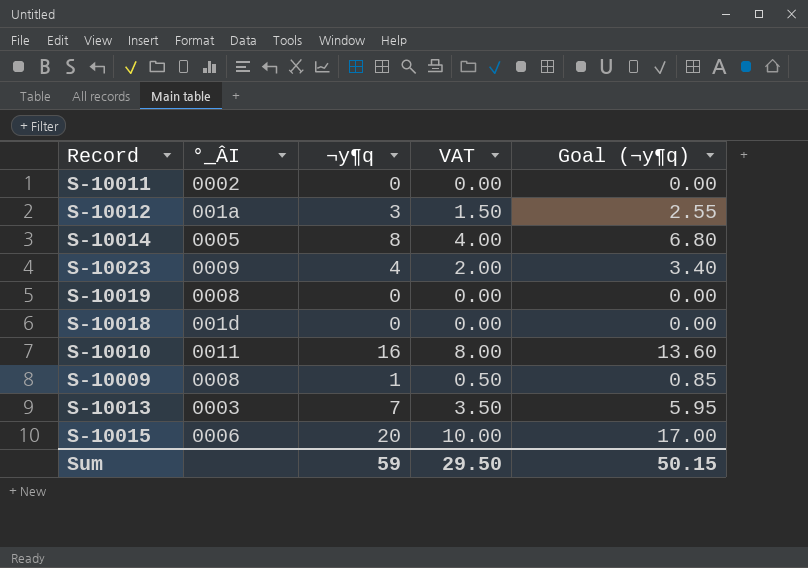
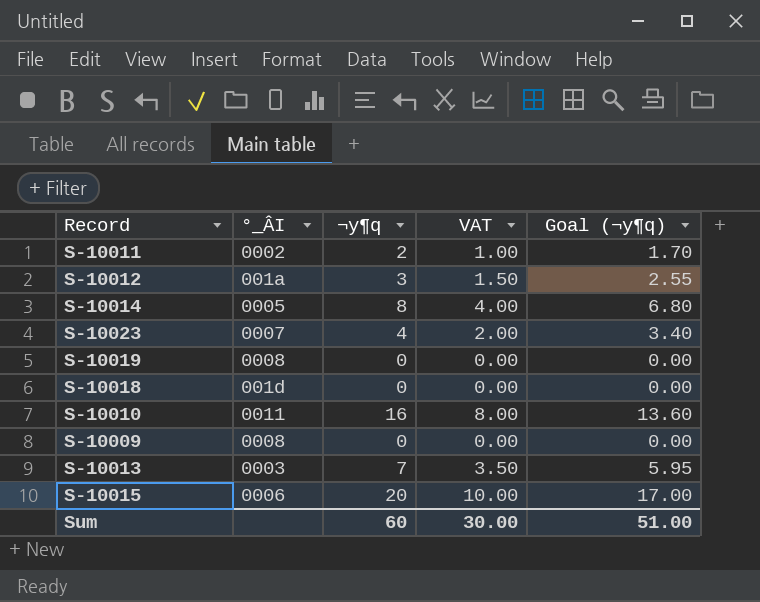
S-10011 | ¬y¶q: 0 -> 2
S-10011 | VAT: 0.00 -> 1.00
S-10011 | Goal (¬y¶q): 0.00 -> 1.70
S-10023 | °_ÂI: 0009 -> 0007
S-10009 | ¬y¶q: 1 -> 0
S-10009 | VAT: 0.50 -> 0.00
S-10009 | Goal (¬y¶q): 0.85 -> 0.00
Sum | ¬y¶q: 59 -> 60
Sum | VAT: 29.50 -> 30.00
Sum | Goal (¬y¶q): 50.15 -> 51.00

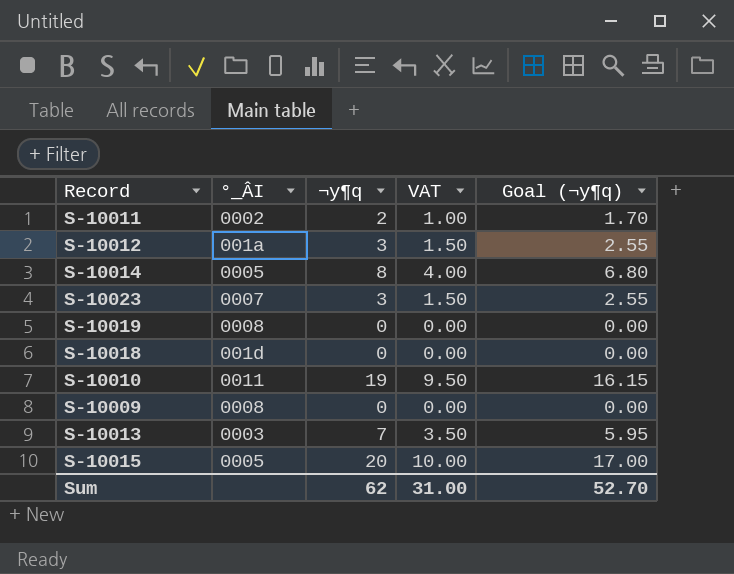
S-10023 | ¬y¶q: 4 -> 3
S-10023 | VAT: 2.00 -> 1.50
S-10023 | Goal (¬y¶q): 3.40 -> 2.55
S-10010 | ¬y¶q: 16 -> 19
S-10010 | VAT: 8.00 -> 9.50
S-10010 | Goal (¬y¶q): 13.60 -> 16.15
S-10015 | °_ÂI: 0006 -> 0005
Sum | ¬y¶q: 60 -> 62
Sum | VAT: 30.00 -> 31.00
Sum | Goal (¬y¶q): 51.00 -> 52.70

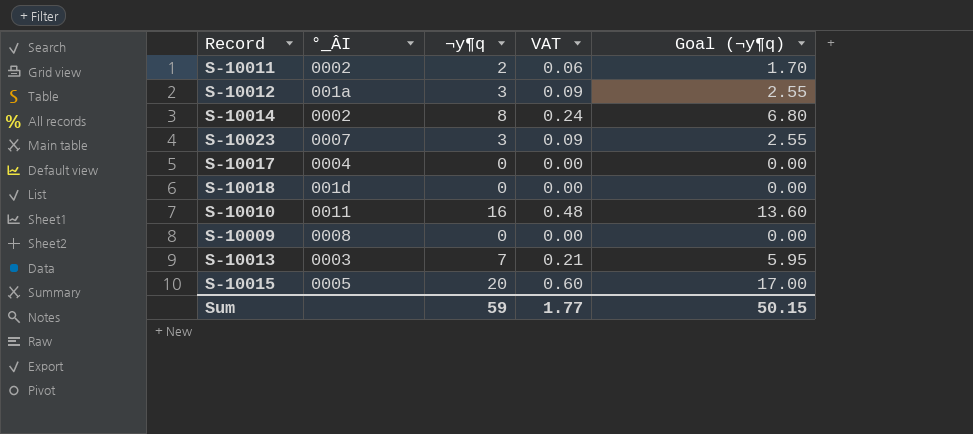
column VAT | formula: [¬y¶q] * 0.5 -> [¬y¶q] * 0.03
row S-10019: 0008 | 0 | 0.00 | 0.00 -> none
S-10014 | °_ÂI: 0005 -> 0002
row S-10017: none -> 0004 | 0 | 0.00 | 0.00
S-10010 | ¬y¶q: 19 -> 16
S-10010 | Goal (¬y¶q): 16.15 -> 13.60
Sum | ¬y¶q: 62 -> 59
Sum | VAT: 31.00 -> 1.77
Sum | Goal (¬y¶q): 52.70 -> 50.15

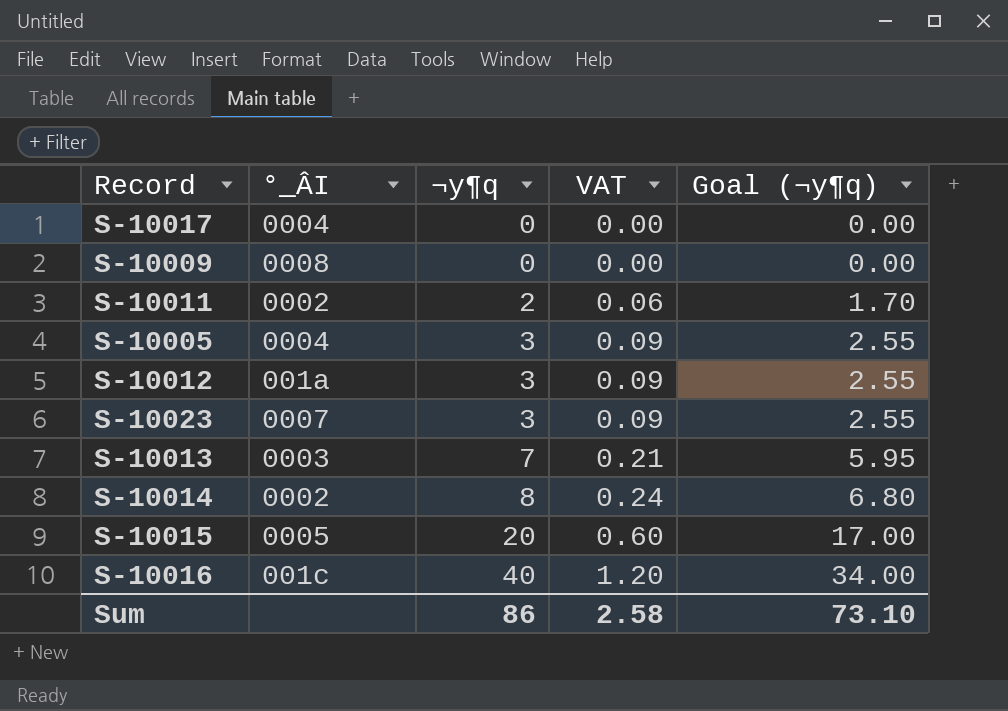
row order: none -> ¬y¶q ascending
row S-10018: 001d | 0 | 0.00 | 0.00 -> none
row S-10010: 0011 | 16 | 0.48 | 13.60 -> none
row S-10005: none -> 0004 | 3 | 0.09 | 2.55
row S-10016: none -> 001c | 40 | 1.20 | 34.00
Sum | ¬y¶q: 59 -> 86
Sum | VAT: 1.77 -> 2.58
Sum | Goal (¬y¶q): 50.15 -> 73.10

